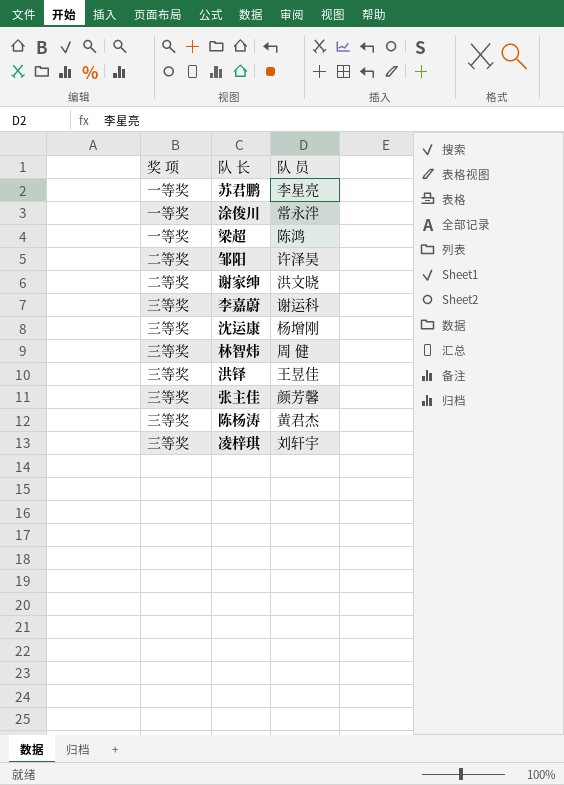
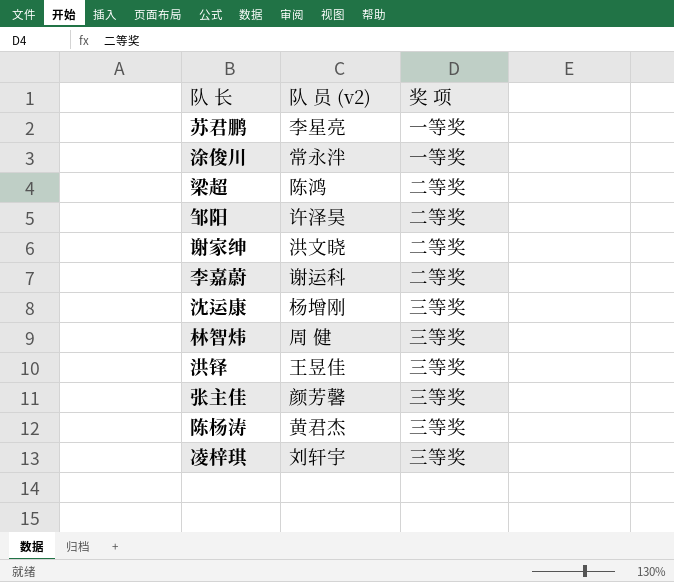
column name: 队 员 -> 队 员 (v2)
column 奖 项 | position: 1 -> 3
梁超 | 奖 项: 一等奖 -> 二等奖
李嘉蔚 | 奖 项: 三等奖 -> 二等奖

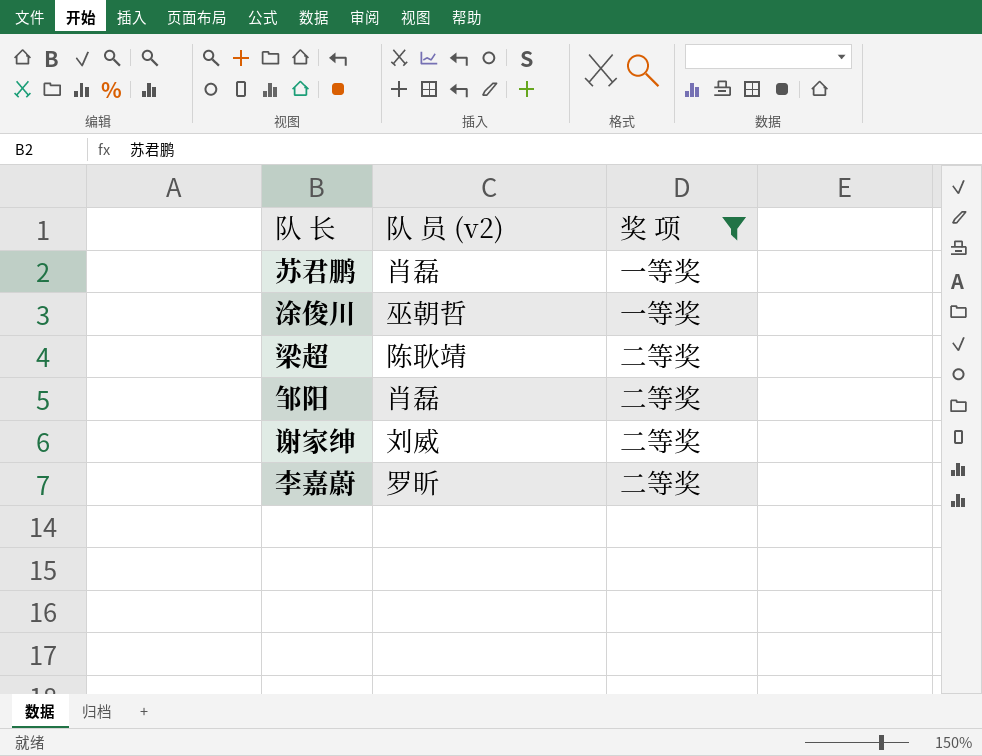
filter: none -> 奖 项 != 三等奖
苏君鹏 | 队 员 (v2): 李星亮 -> 肖磊
涂俊川 | 队 员 (v2): 常永泮 -> 巫朝哲
梁超 | 队 员 (v2): 陈鸿 -> 陈耿靖
邹阳 | 队 员 (v2): 许泽昊 -> 肖磊
谢家绅 | 队 员 (v2): 洪文晓 -> 刘威
李嘉蔚 | 队 员 (v2): 谢运科 -> 罗昕

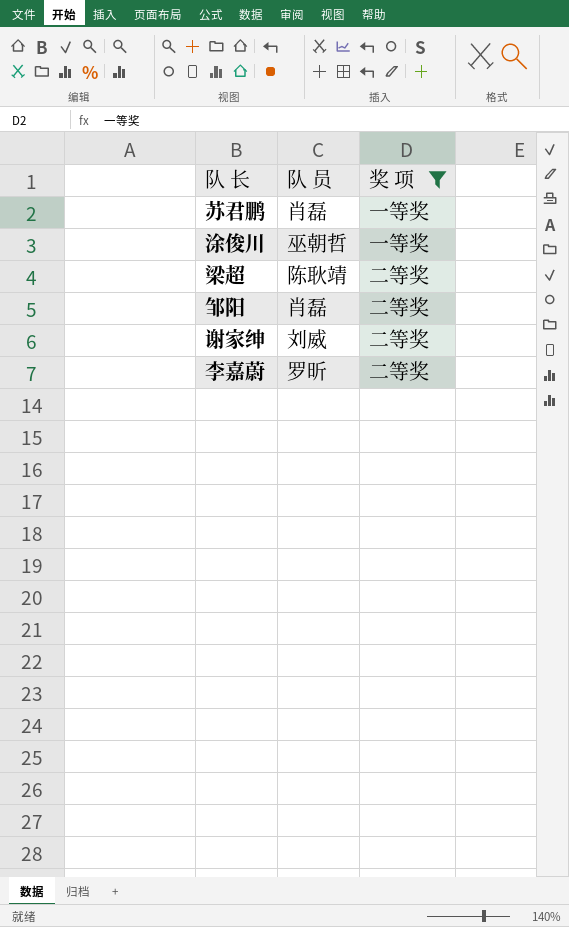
column name: 队 员 (v2) -> 队 员

